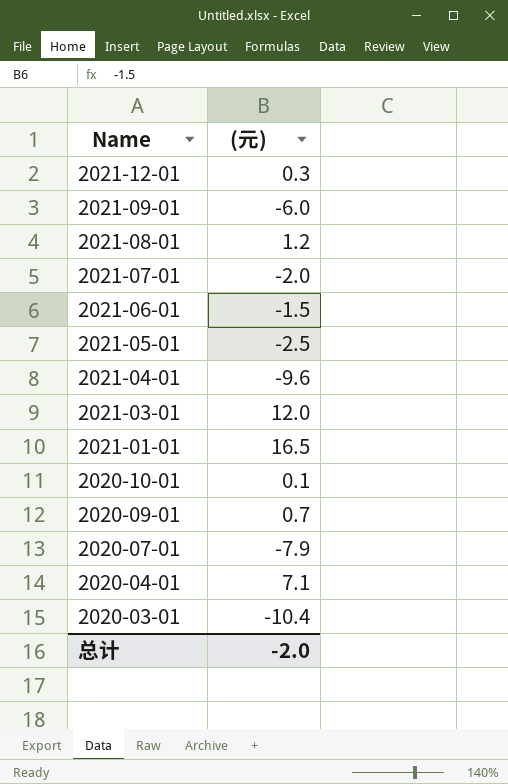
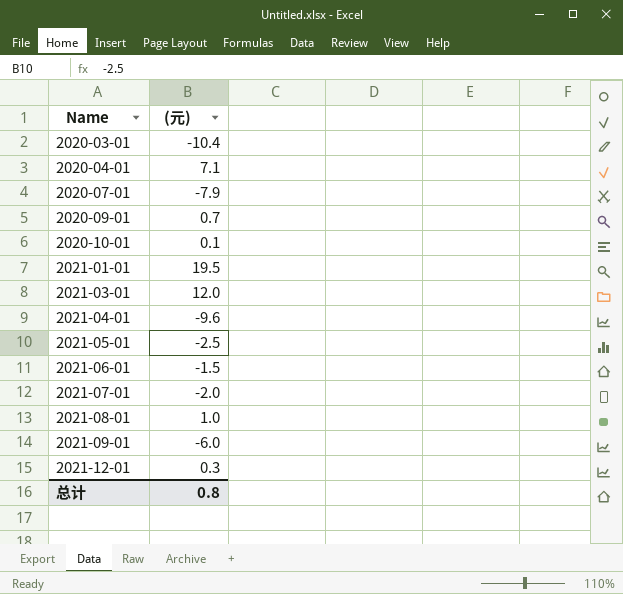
row order: Name descending -> Name ascending
2021-01-01 | (元): 16.5 -> 19.5
2021-08-01 | (元): 1.2 -> 1.0
总计 | (元): -2.0 -> 0.8

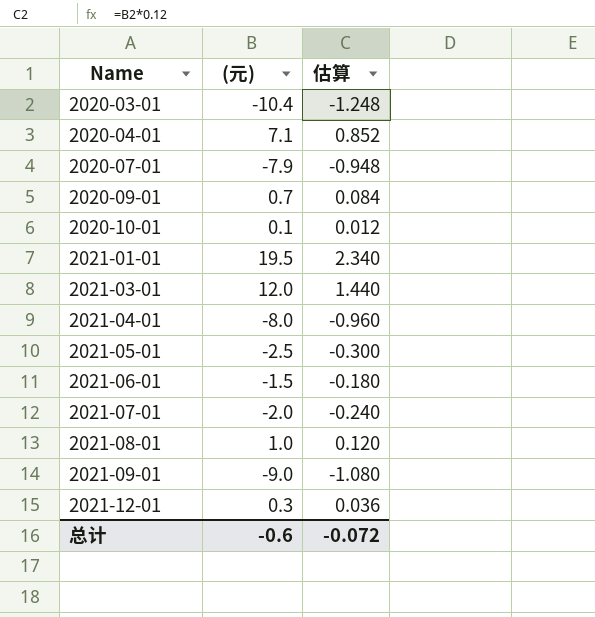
column 估算 | formula: none -> [(元)] * 0.12
2021-04-01 | (元): -9.6 -> -8.0
2021-09-01 | (元): -6.0 -> -9.0
总计 | (元): 0.8 -> -0.6

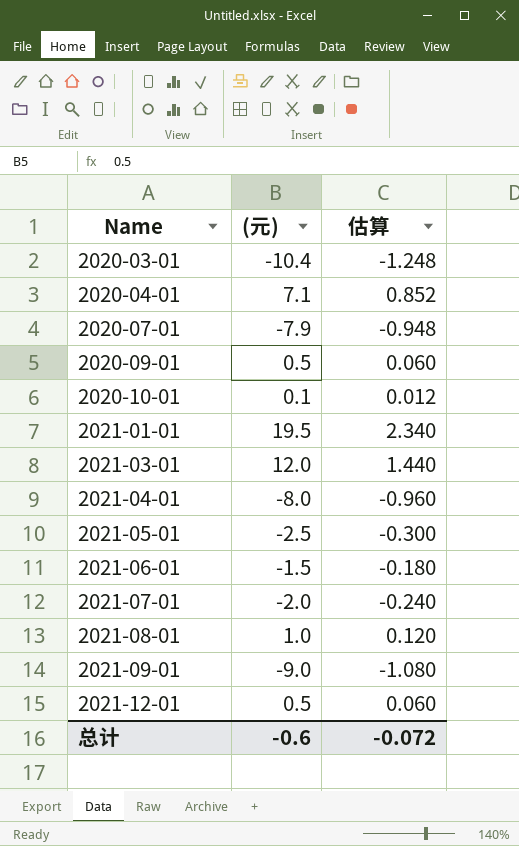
2020-09-01 | (元): 0.7 -> 0.5
2020-09-01 | 估算: 0.084 -> 0.060
2021-12-01 | (元): 0.3 -> 0.5
2021-12-01 | 估算: 0.036 -> 0.060

